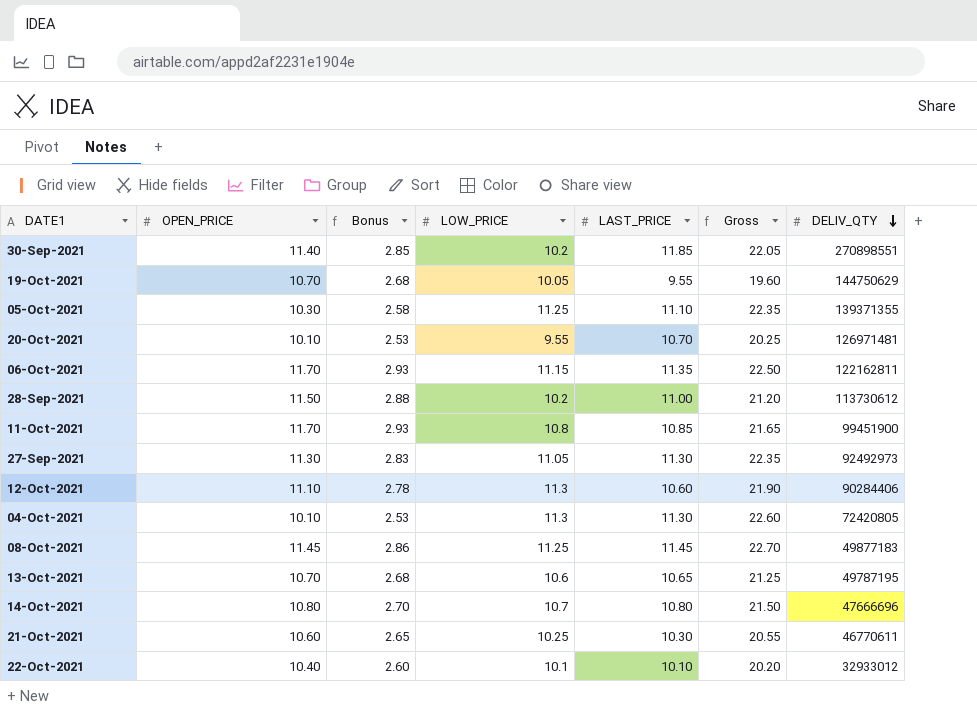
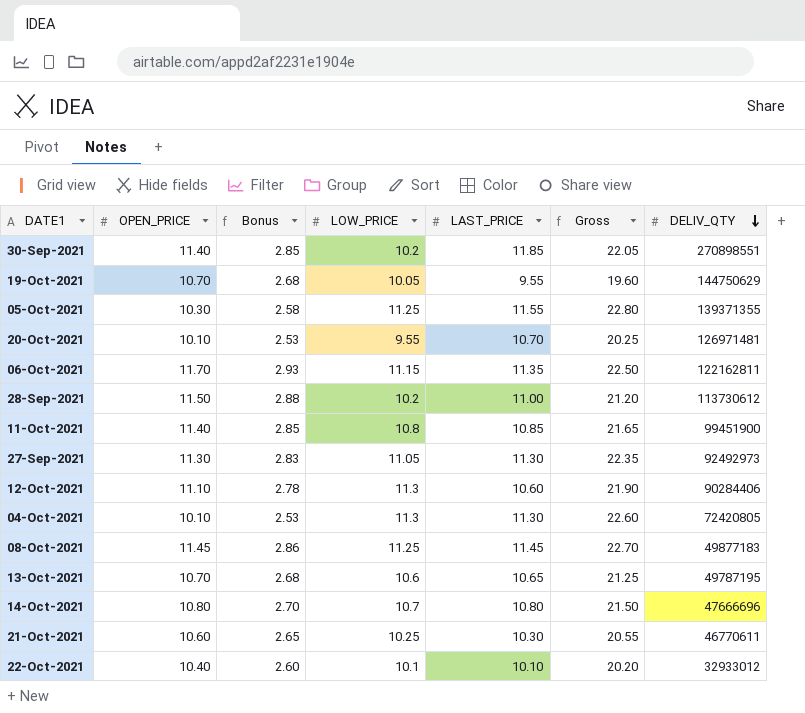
05-Oct-2021 | LAST_PRICE: 11.10 -> 11.55
05-Oct-2021 | Gross: 22.35 -> 22.80
11-Oct-2021 | OPEN_PRICE: 11.70 -> 11.40
11-Oct-2021 | Bonus: 2.93 -> 2.85

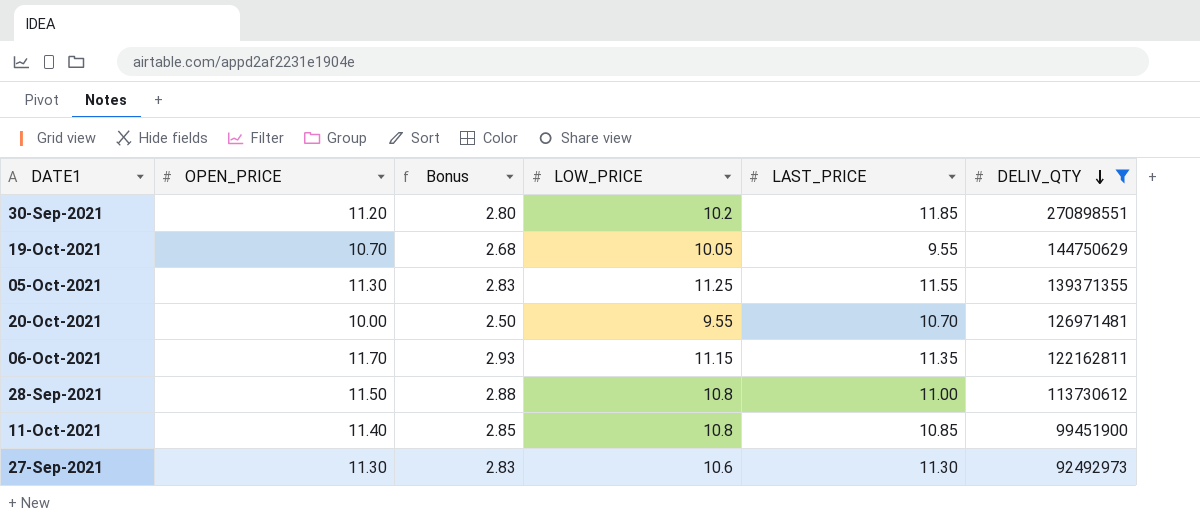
filter: none -> DELIV_QTY >= 92492973
column Gross | formula: [LOW_PRICE] + [LAST_PRICE] -> none
30-Sep-2021 | OPEN_PRICE: 11.40 -> 11.20
30-Sep-2021 | Bonus: 2.85 -> 2.80
05-Oct-2021 | OPEN_PRICE: 10.30 -> 11.30
05-Oct-2021 | Bonus: 2.58 -> 2.83
20-Oct-2021 | OPEN_PRICE: 10.10 -> 10.00
20-Oct-2021 | Bonus: 2.53 -> 2.50
28-Sep-2021 | LOW_PRICE: 10.2 -> 10.8
27-Sep-2021 | LOW_PRICE: 11.05 -> 10.6

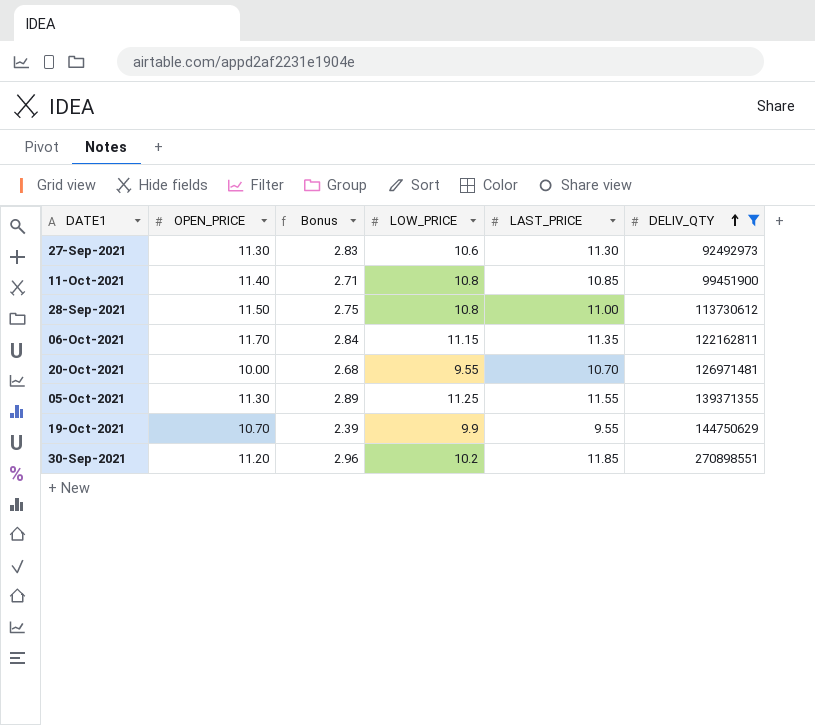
row order: DELIV_QTY descending -> DELIV_QTY ascending
column Bonus | formula: [OPEN_PRICE] * 0.25 -> [LAST_PRICE] * 0.25
19-Oct-2021 | LOW_PRICE: 10.05 -> 9.9

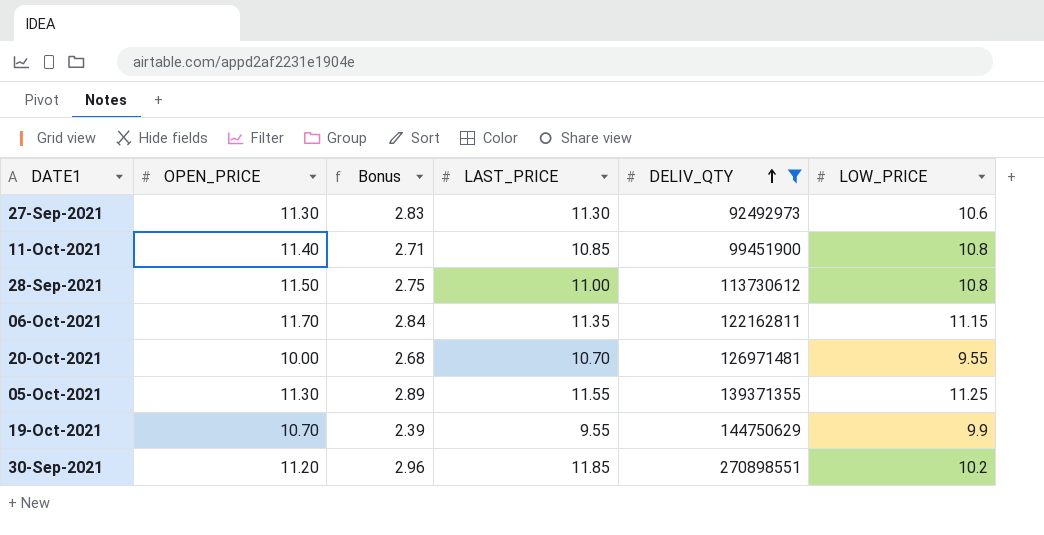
column LOW_PRICE | position: 4 -> 6

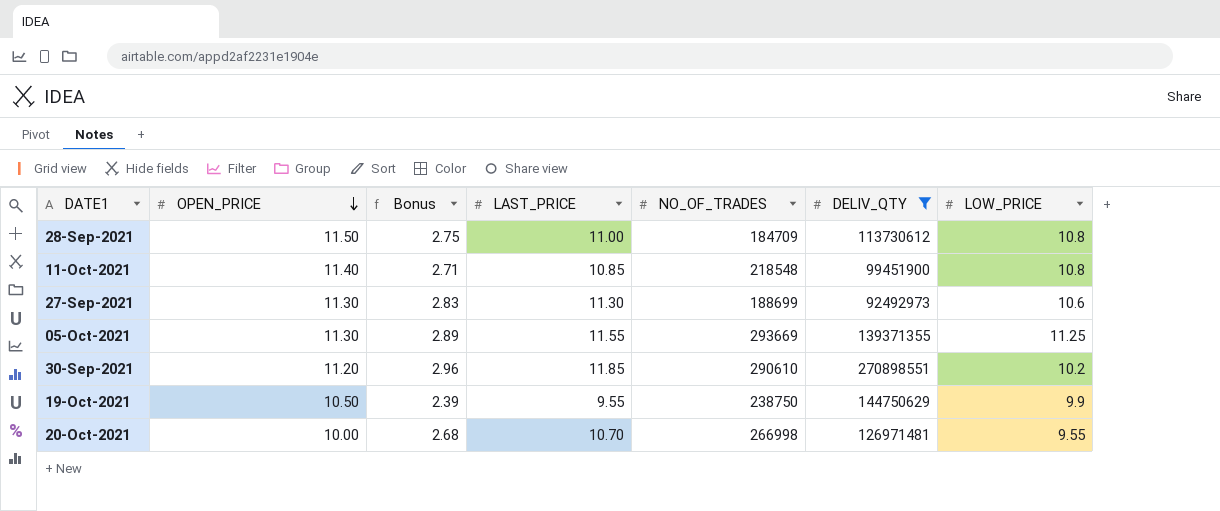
row order: DELIV_QTY ascending -> OPEN_PRICE descending
column NO_OF_TRADES | position: none -> 5
row 06-Oct-2021: 11.70 | 2.84 | 11.35 | 122162811 | 11.15 -> none
19-Oct-2021 | OPEN_PRICE: 10.70 -> 10.50

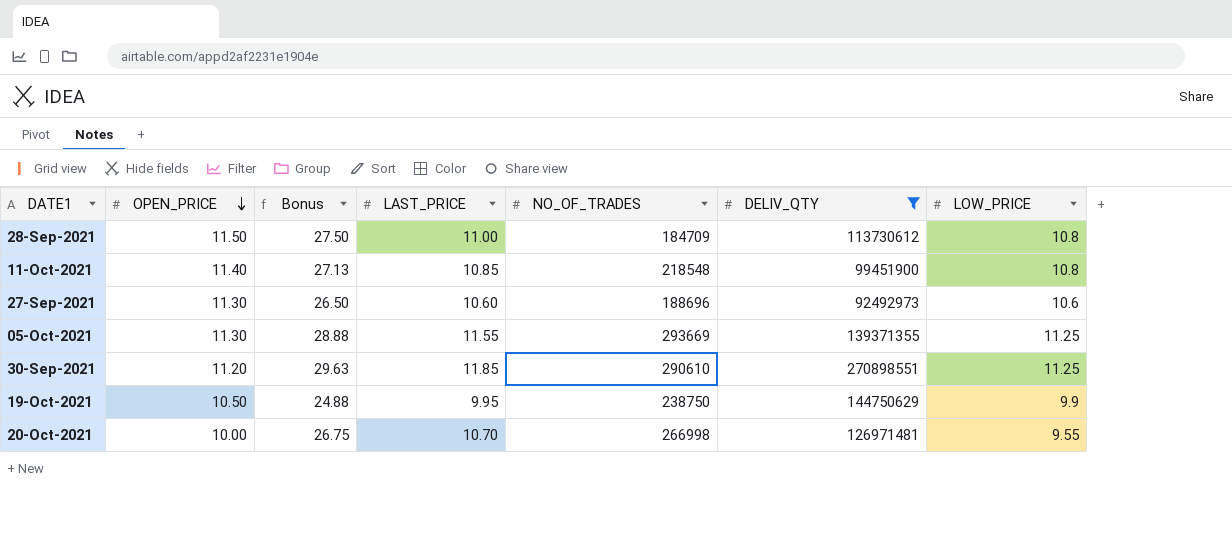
column Bonus | formula: [LAST_PRICE] * 0.25 -> [LAST_PRICE] * 2.5
27-Sep-2021 | LAST_PRICE: 11.30 -> 10.60
27-Sep-2021 | NO_OF_TRADES: 188699 -> 188696
30-Sep-2021 | LOW_PRICE: 10.2 -> 11.25
19-Oct-2021 | LAST_PRICE: 9.55 -> 9.95

